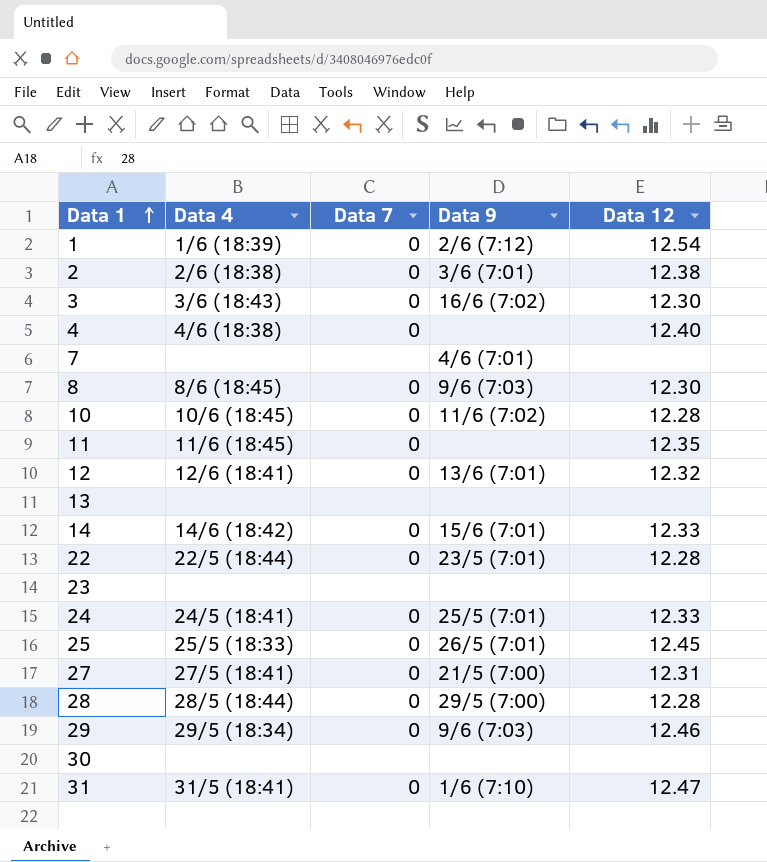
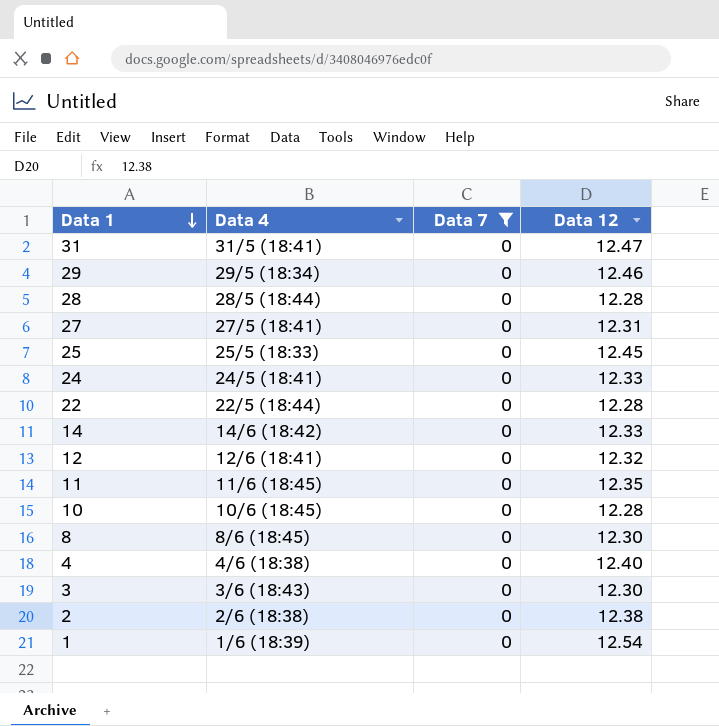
filter: none -> Data 7 = 0
row order: Data 1 ascending -> Data 1 descending
column Data 9 | position: 4 -> none

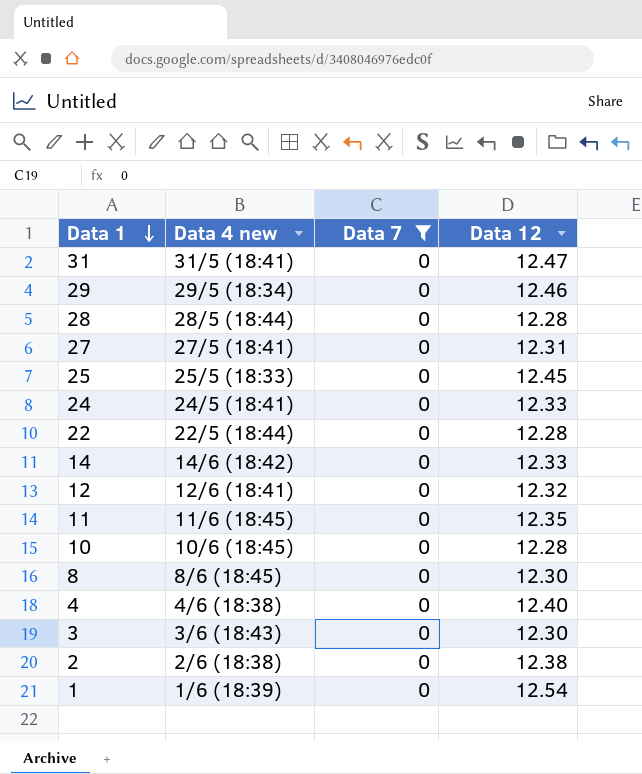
column name: Data 4 -> Data 4 new

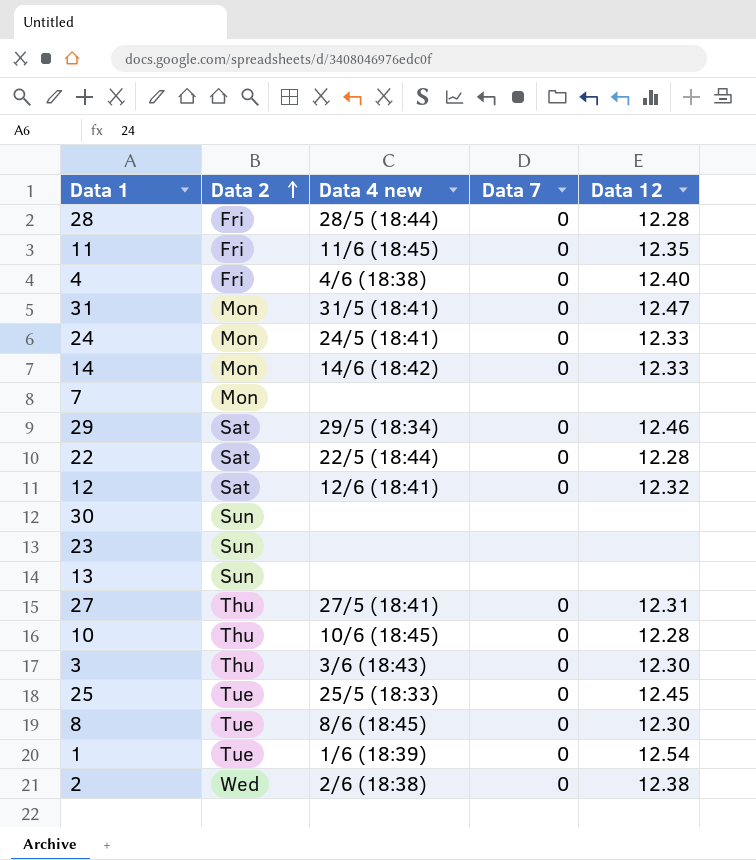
filter: Data 7 = 0 -> none
row order: Data 1 descending -> Data 2 ascending
column Data 2 | position: none -> 2

